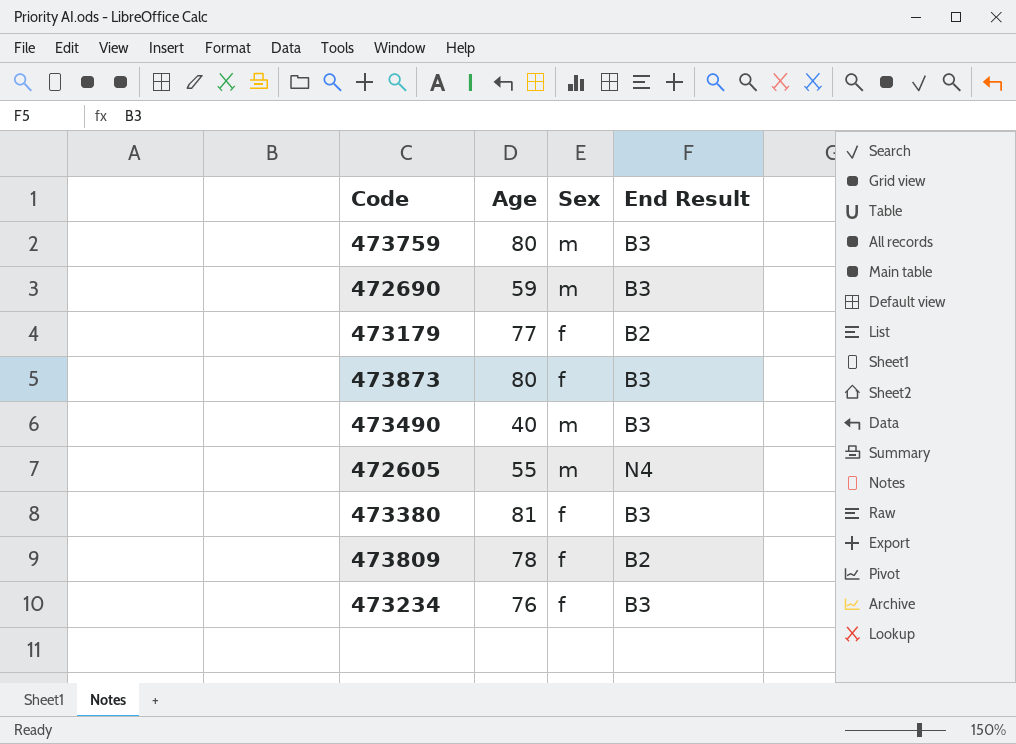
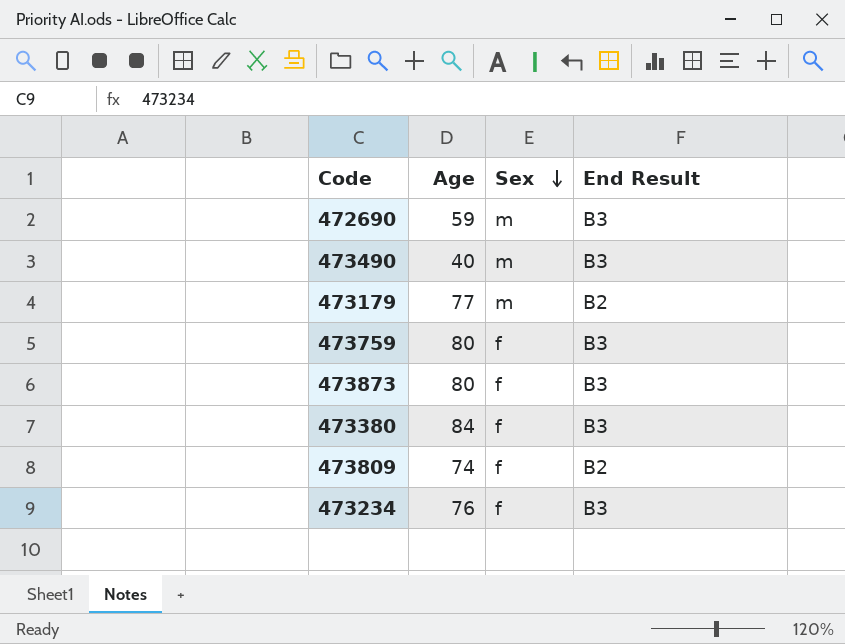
row order: none -> Sex descending
row 472605: 55 | m | N4 -> none
473179 | Sex: f -> m
473759 | Sex: m -> f
473380 | Age: 81 -> 84
473809 | Age: 78 -> 74

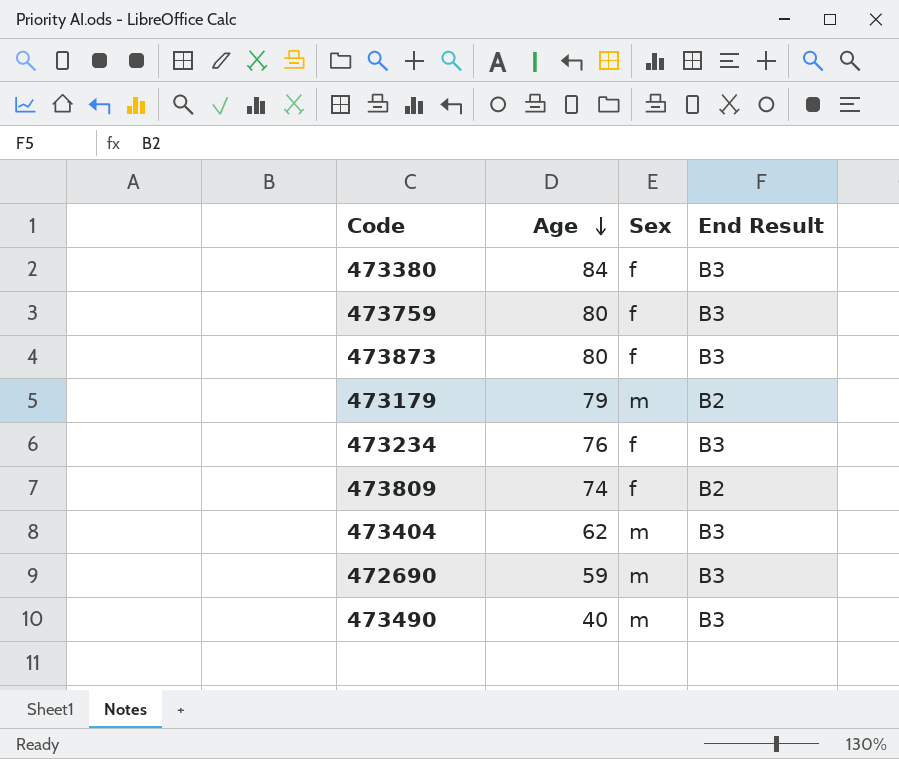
row order: Sex descending -> Age descending
473179 | Age: 77 -> 79
row 473404: none -> 62 | m | B3

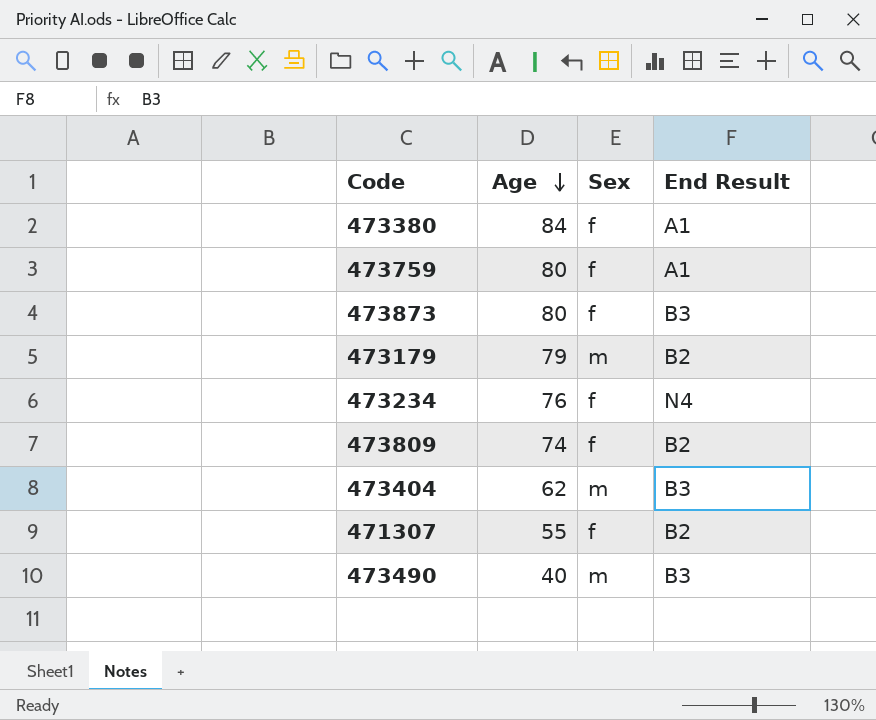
row 472690: 59 | m | B3 -> none
473380 | End Result: B3 -> A1
473759 | End Result: B3 -> A1
473234 | End Result: B3 -> N4
row 471307: none -> 55 | f | B2

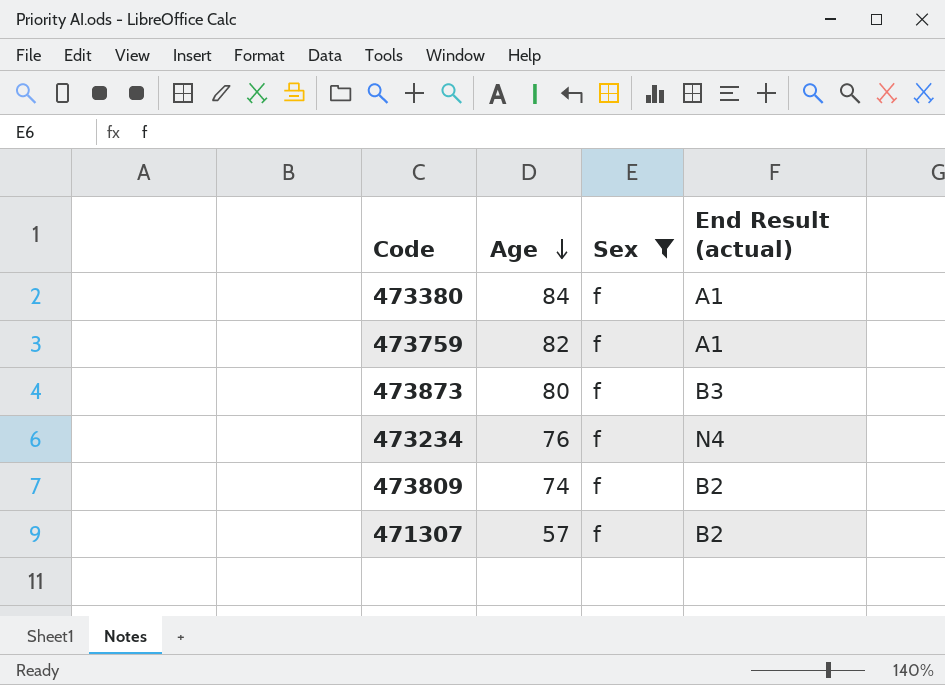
filter: none -> Sex = f
column name: End Result -> End Result (actual)
473759 | Age: 80 -> 82
471307 | Age: 55 -> 57

